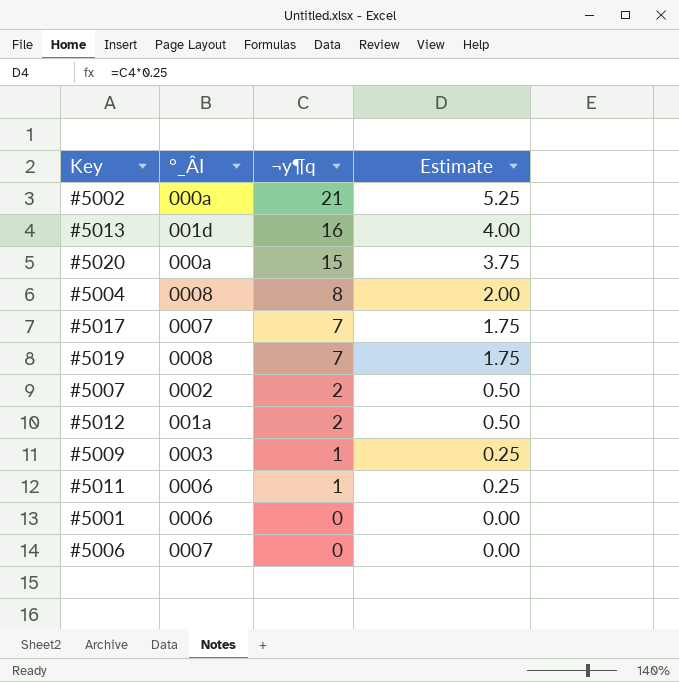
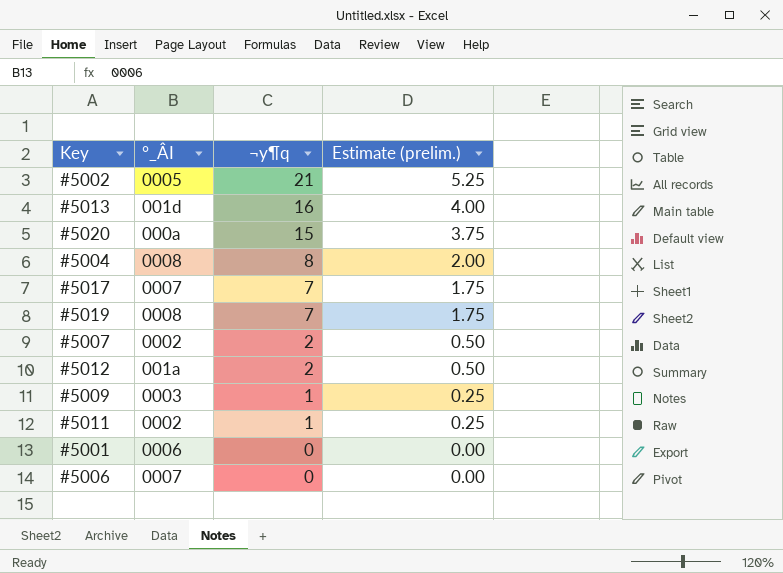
column name: Estimate -> Estimate (prelim.)
#5002 | °_ÂI: 000a -> 0005
#5011 | °_ÂI: 0006 -> 0002

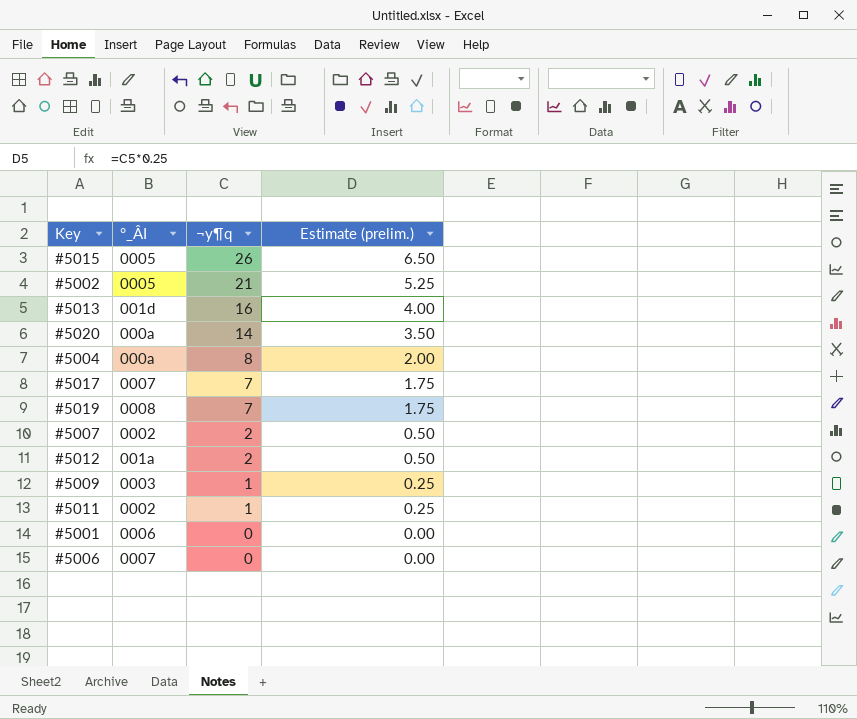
row #5015: none -> 0005 | 26 | 6.50
#5020 | ¬y¶q: 15 -> 14
#5020 | Estimate (prelim.): 3.75 -> 3.50
#5004 | °_ÂI: 0008 -> 000a

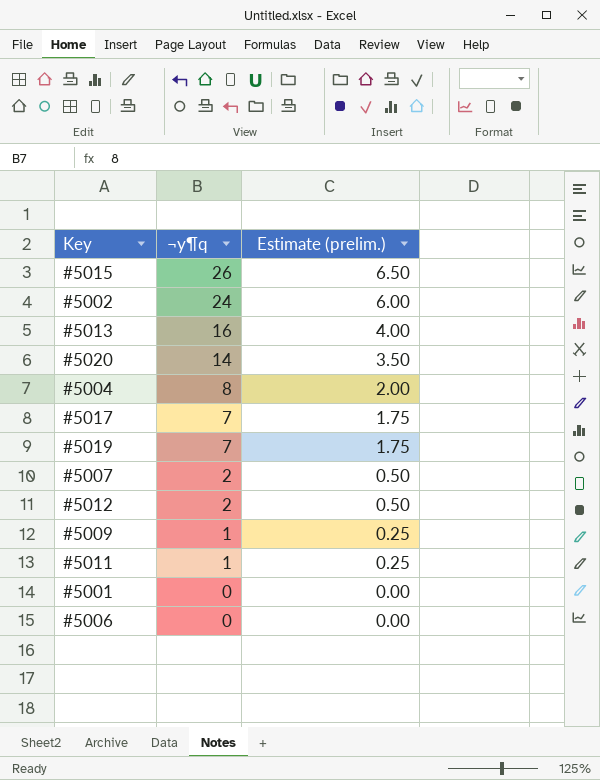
column °_ÂI | position: 2 -> none
#5002 | ¬y¶q: 21 -> 24
#5002 | Estimate (prelim.): 5.25 -> 6.00

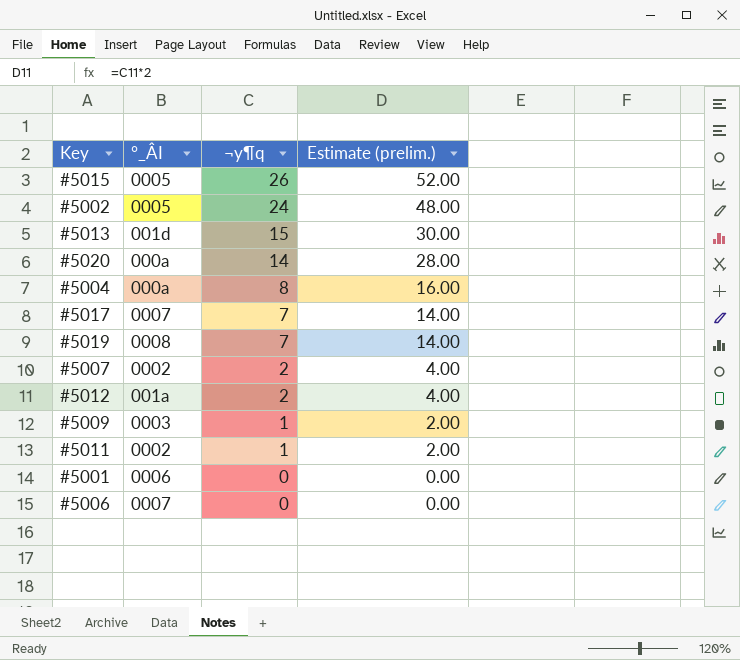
column °_ÂI | position: none -> 2
column Estimate (prelim.) | formula: [¬y¶q] * 0.25 -> [¬y¶q] * 2
#5013 | ¬y¶q: 16 -> 15

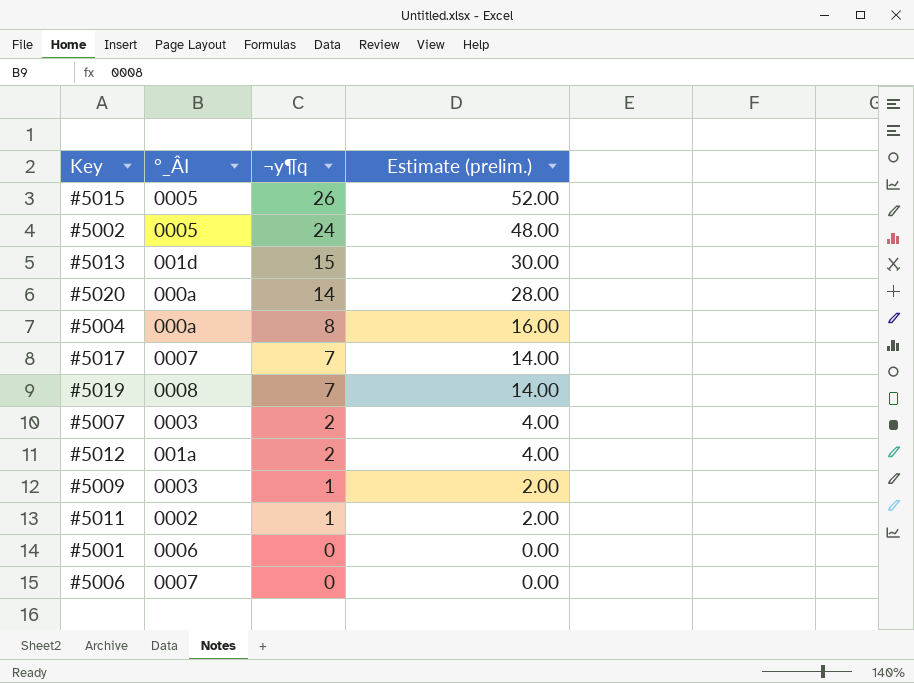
#5007 | °_ÂI: 0002 -> 0003

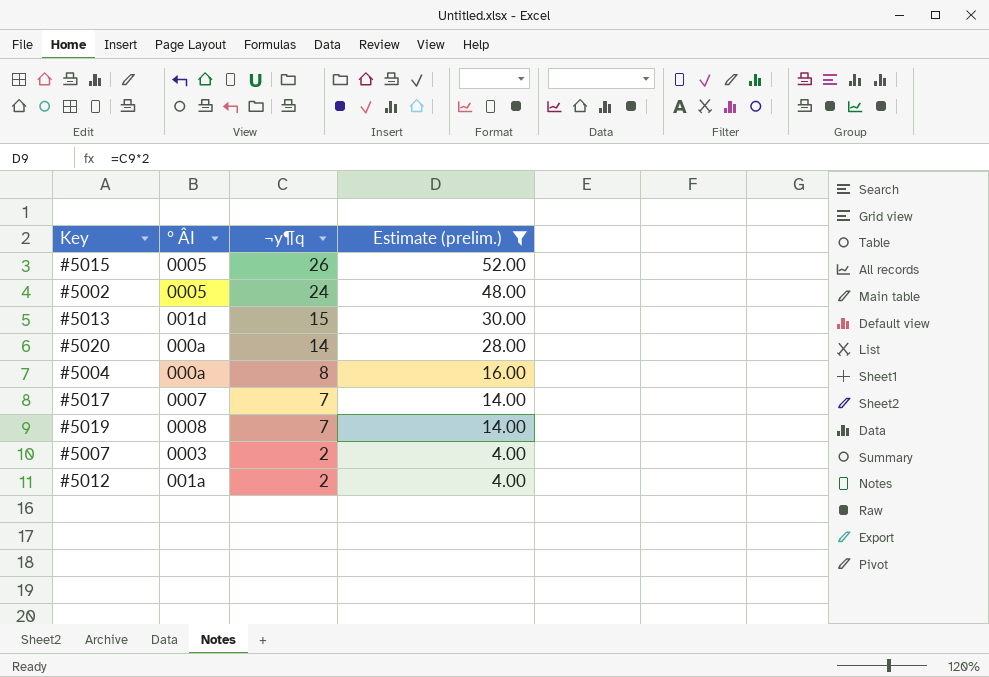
filter: none -> Estimate (prelim.) >= 4.00
column name: °_ÂI -> ° ÂI

